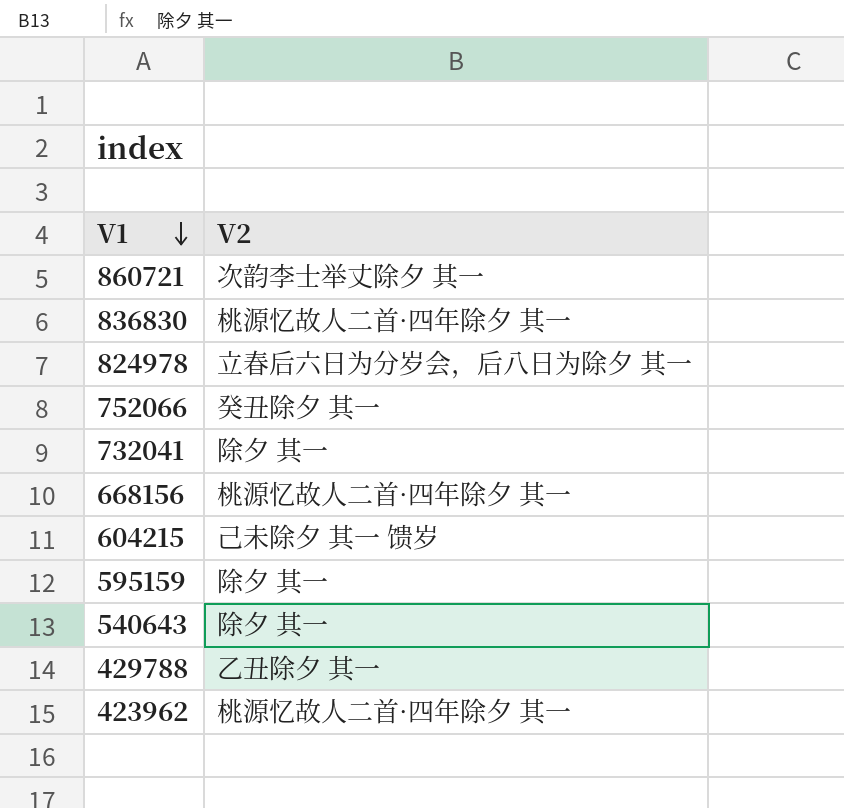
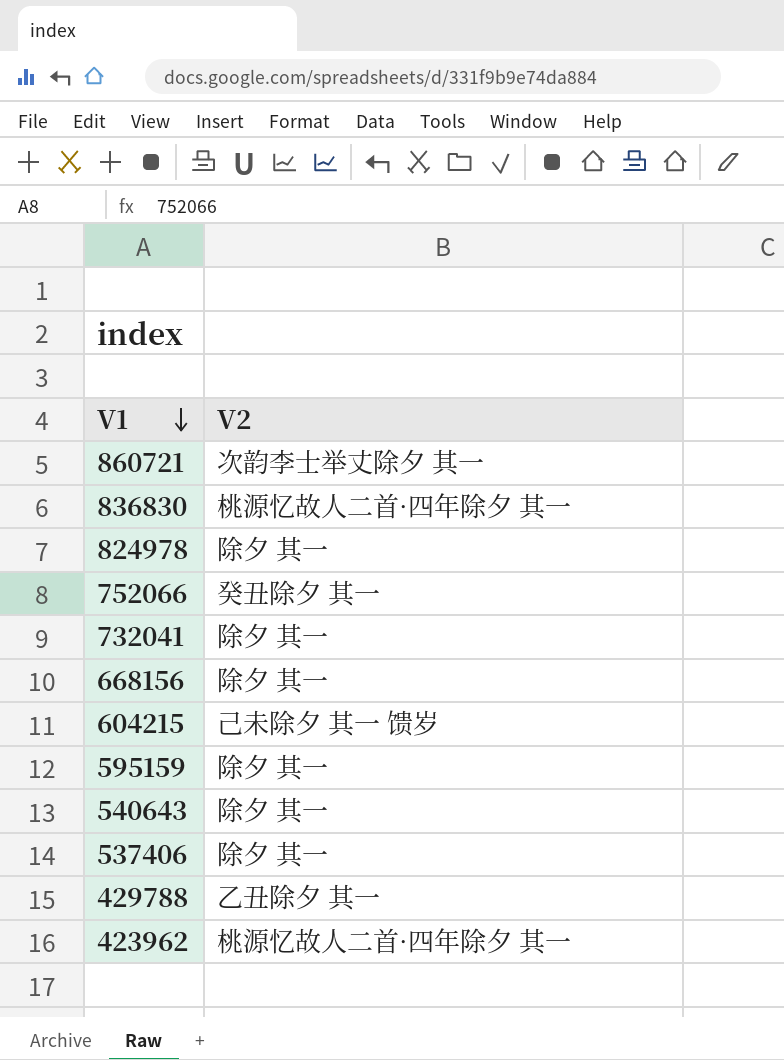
824978 | V2: 立春后六日为分岁会，后八日为除夕 其一 -> 除夕 其一
668156 | V2: 桃源忆故人二首·四年除夕 其一 -> 除夕 其一
row 537406: none -> 除夕 其一

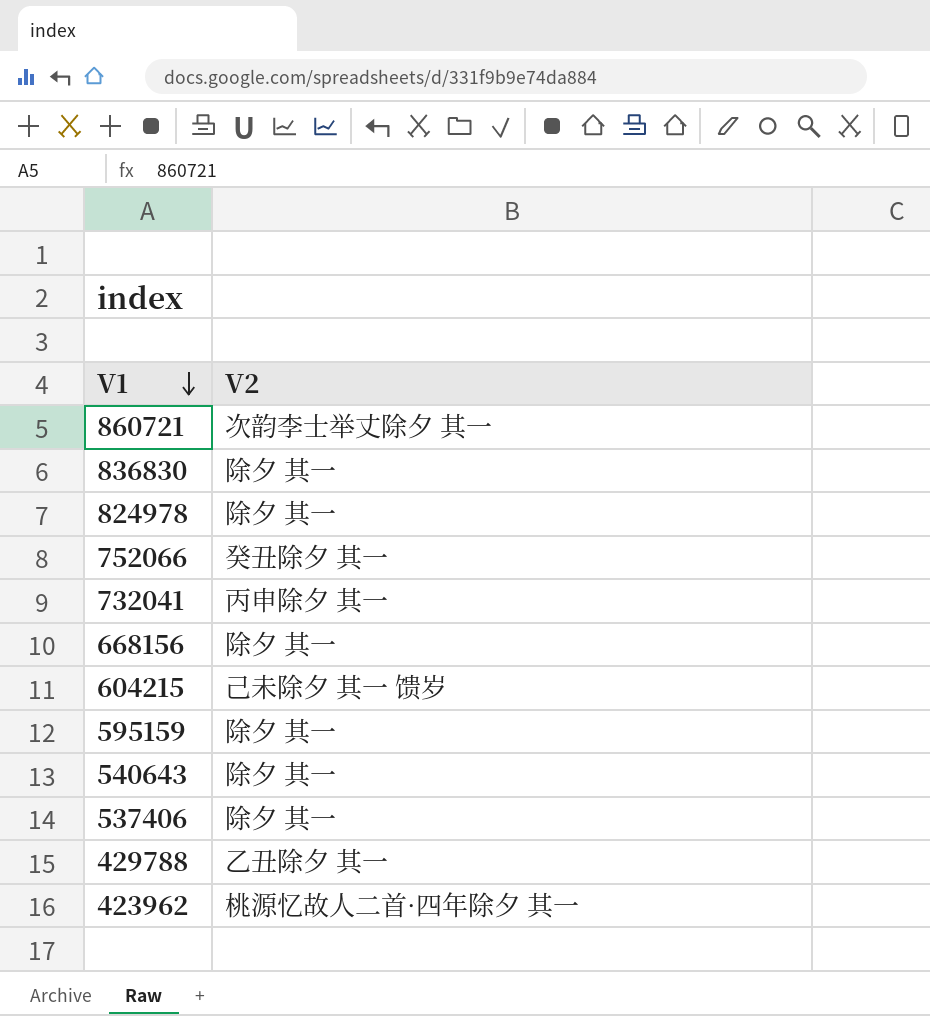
836830 | V2: 桃源忆故人二首·四年除夕 其一 -> 除夕 其一
732041 | V2: 除夕 其一 -> 丙申除夕 其一

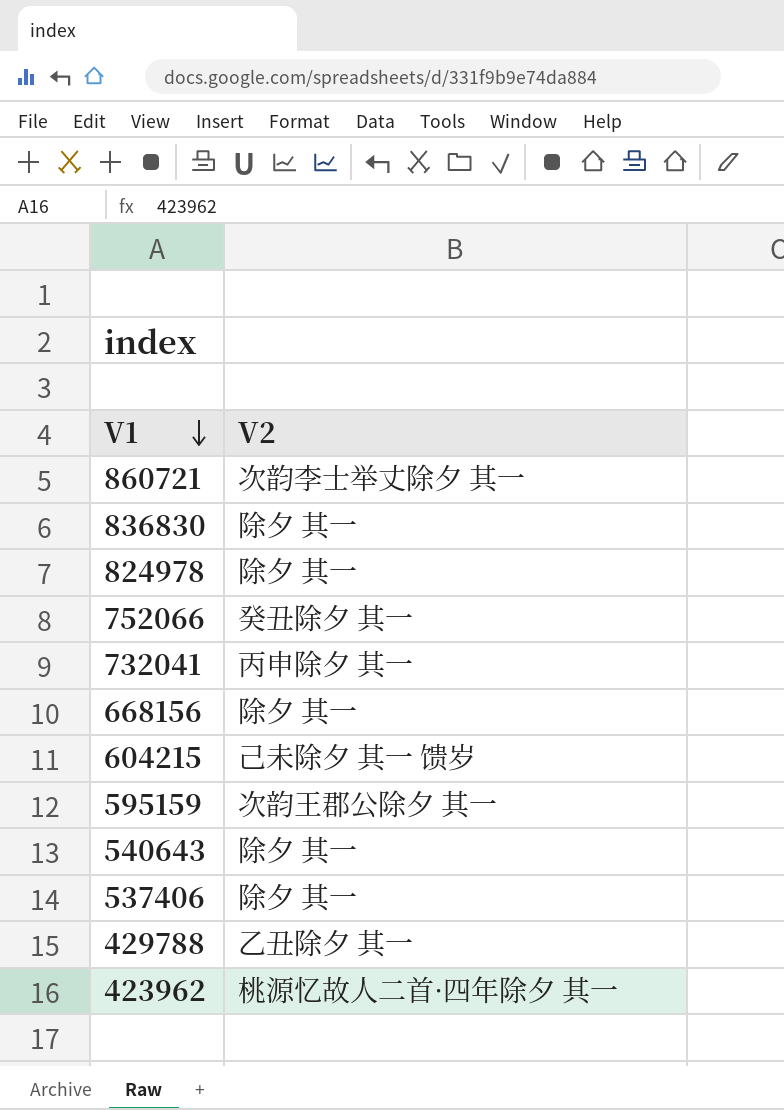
595159 | V2: 除夕 其一 -> 次韵王郡公除夕 其一

